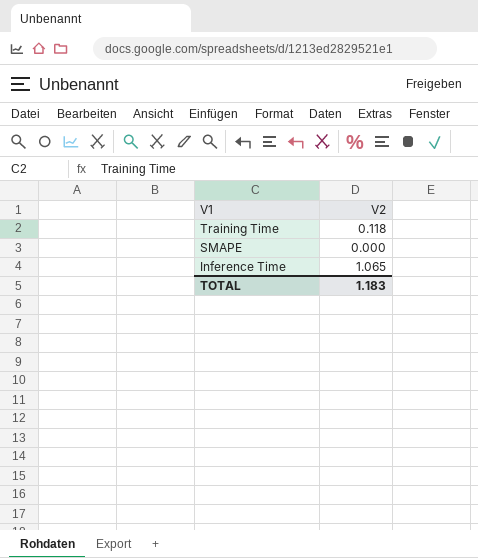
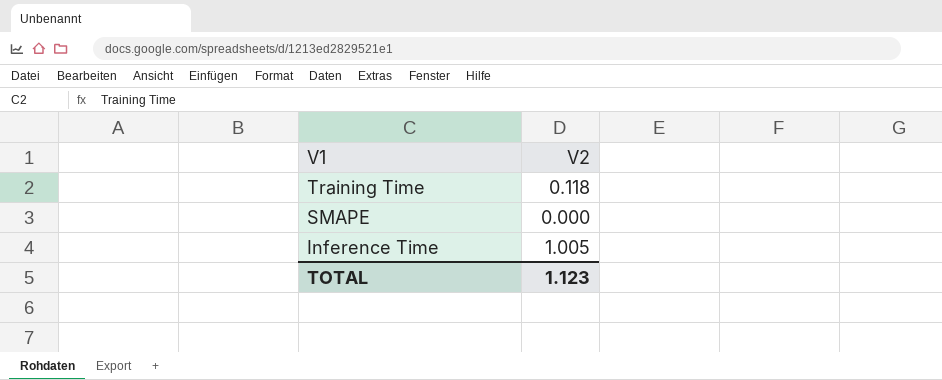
Inference Time | V2: 1.065 -> 1.005
TOTAL | V2: 1.183 -> 1.123

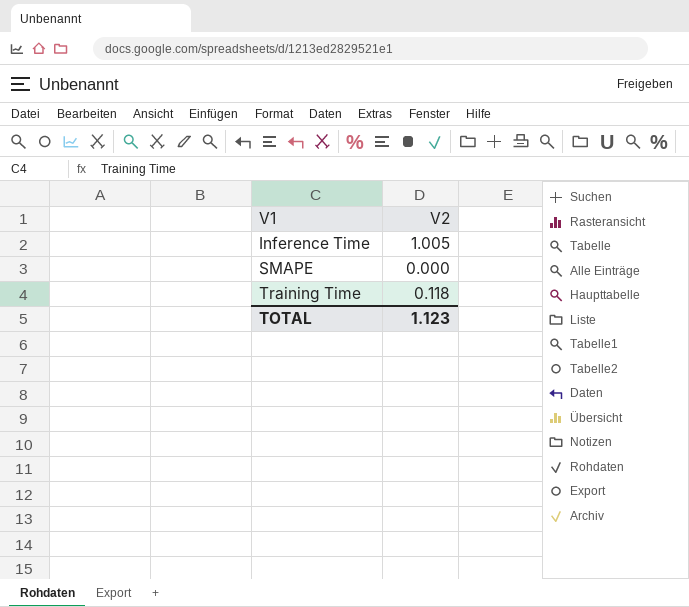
row order: V1 descending -> V1 ascending

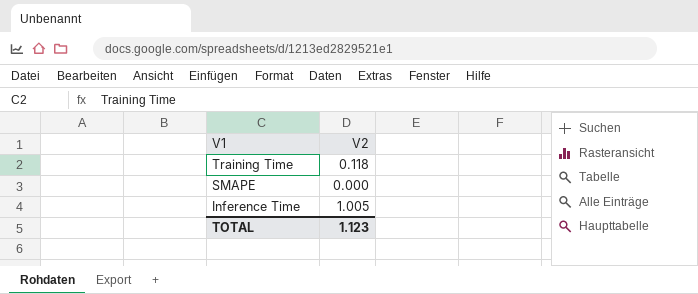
row order: V1 ascending -> V1 descending

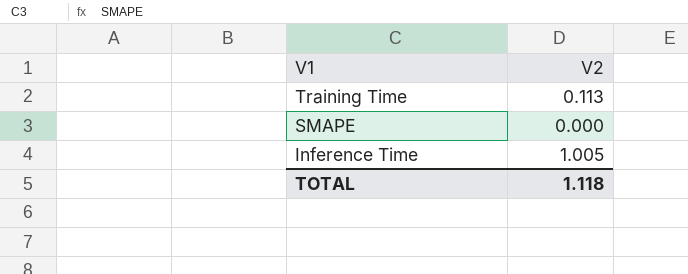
Training Time | V2: 0.118 -> 0.113
TOTAL | V2: 1.123 -> 1.118

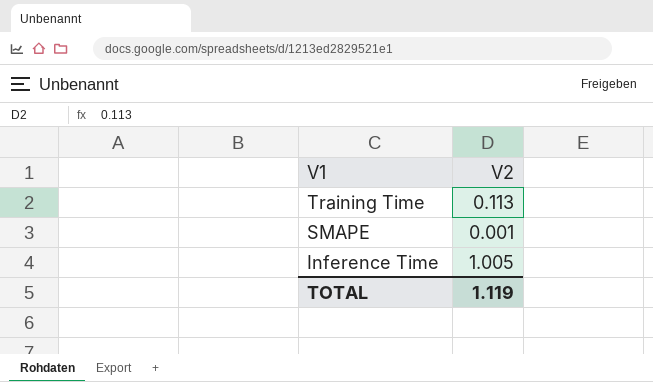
SMAPE | V2: 0.000 -> 0.001
TOTAL | V2: 1.118 -> 1.119

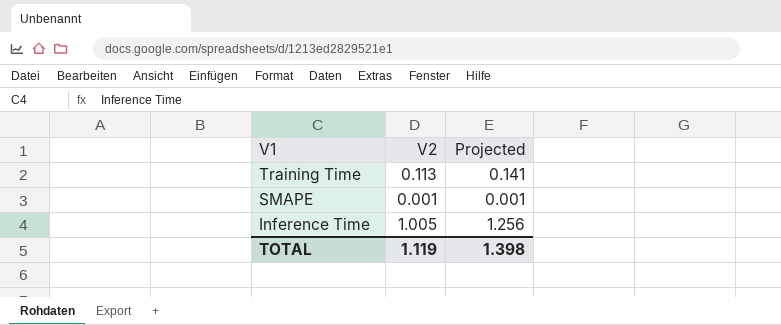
column Projected | formula: none -> [V2] * 1.25

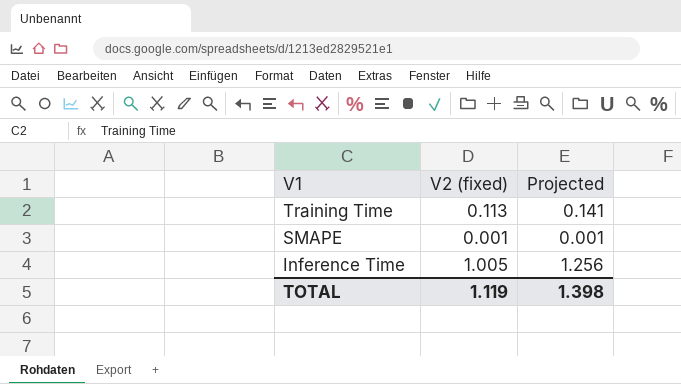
column name: V2 -> V2 (fixed)

